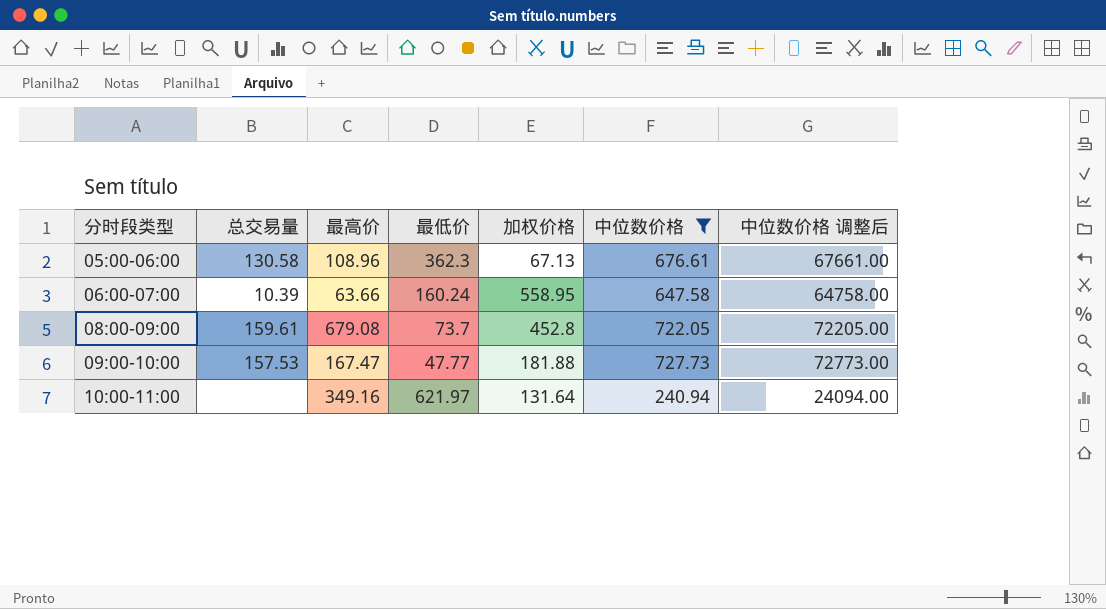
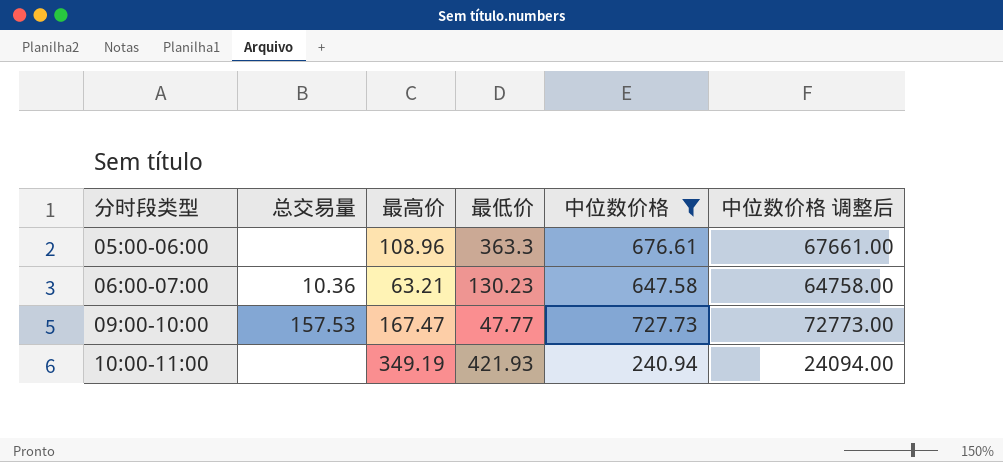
column 加权价格 | position: 5 -> none
row 08:00-09:00: 159.61 | 679.08 | 73.7 | 452.8 | 722.05 | 72205.00 -> none
05:00-06:00 | 总交易量: 130.58 -> none
05:00-06:00 | 最低价: 362.3 -> 363.3
06:00-07:00 | 总交易量: 10.39 -> 10.36
06:00-07:00 | 最高价: 63.66 -> 63.21
06:00-07:00 | 最低价: 160.24 -> 130.23
10:00-11:00 | 最高价: 349.16 -> 349.19
10:00-11:00 | 最低价: 621.97 -> 421.93

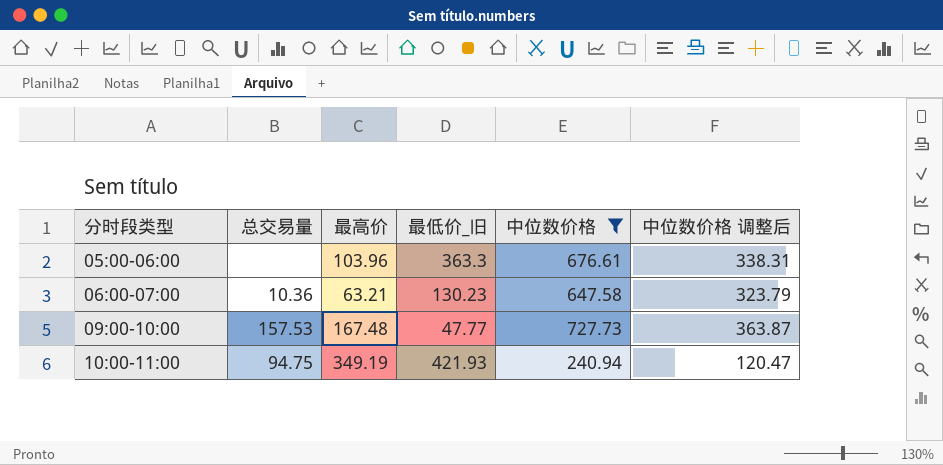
column name: 最低价 -> 最低价_旧
column 中位数价格 调整后 | formula: [中位数价格] * 100 -> [中位数价格] * 0.5
05:00-06:00 | 最高价: 108.96 -> 103.96
09:00-10:00 | 最高价: 167.47 -> 167.48
10:00-11:00 | 总交易量: none -> 94.75

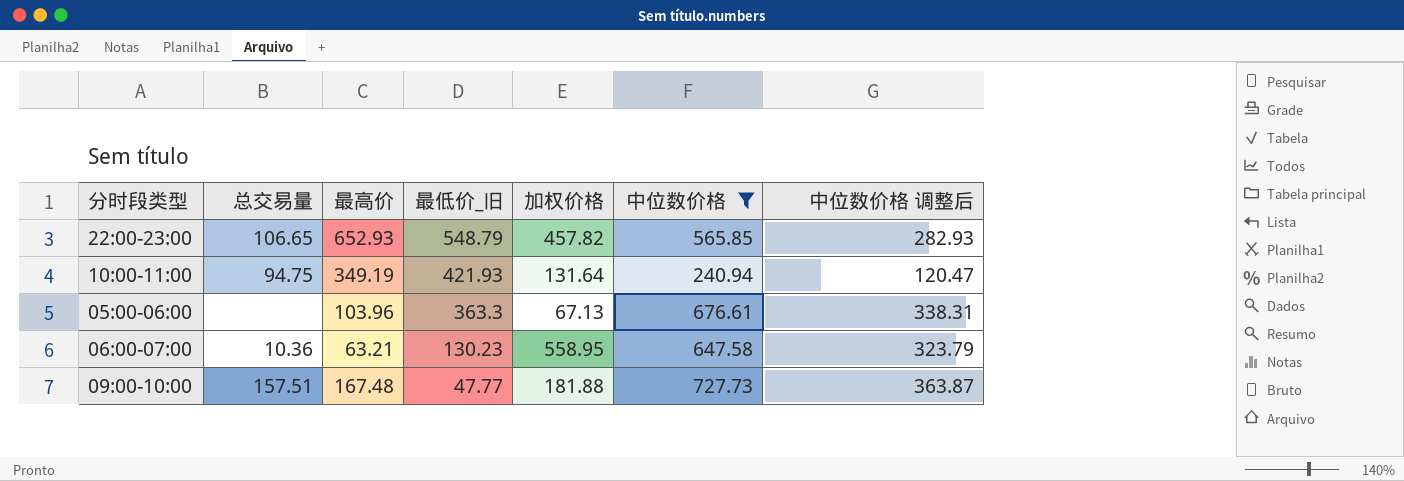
row order: 分时段类型 ascending -> 最低价_旧 descending
column 加权价格 | position: none -> 5
row 22:00-23:00: none -> 106.65 | 652.93 | 548.79 | 457.82 | 565.85 | 282.93
09:00-10:00 | 总交易量: 157.53 -> 157.51

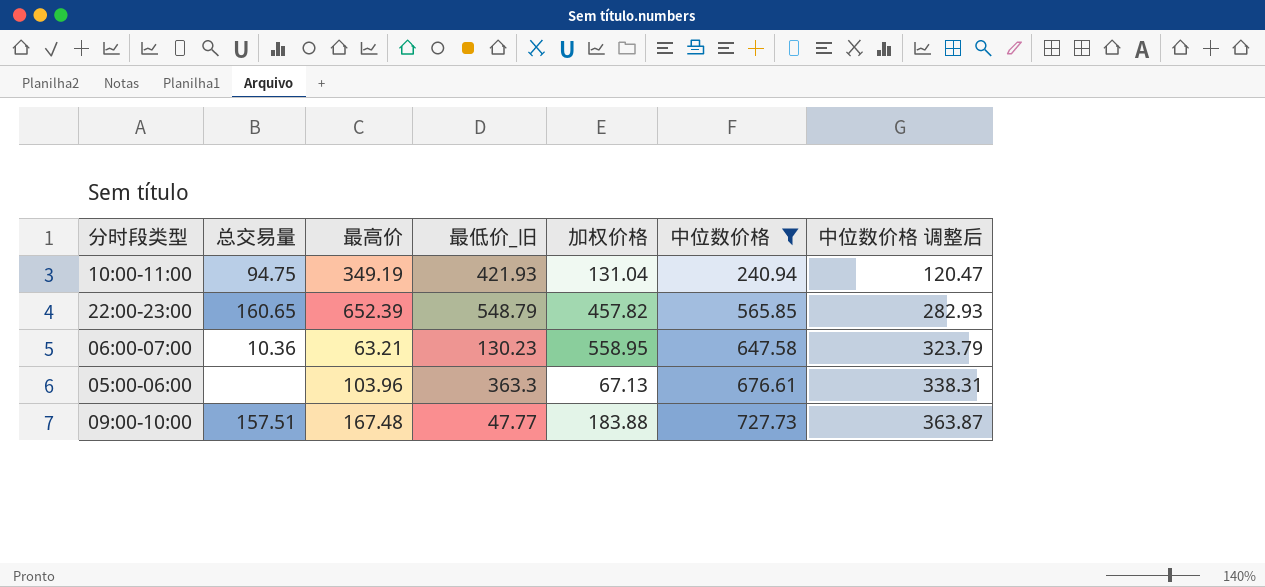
row order: 最低价_旧 descending -> 中位数价格 ascending
10:00-11:00 | 加权价格: 131.64 -> 131.04
22:00-23:00 | 总交易量: 106.65 -> 160.65
22:00-23:00 | 最高价: 652.93 -> 652.39
09:00-10:00 | 加权价格: 181.88 -> 183.88

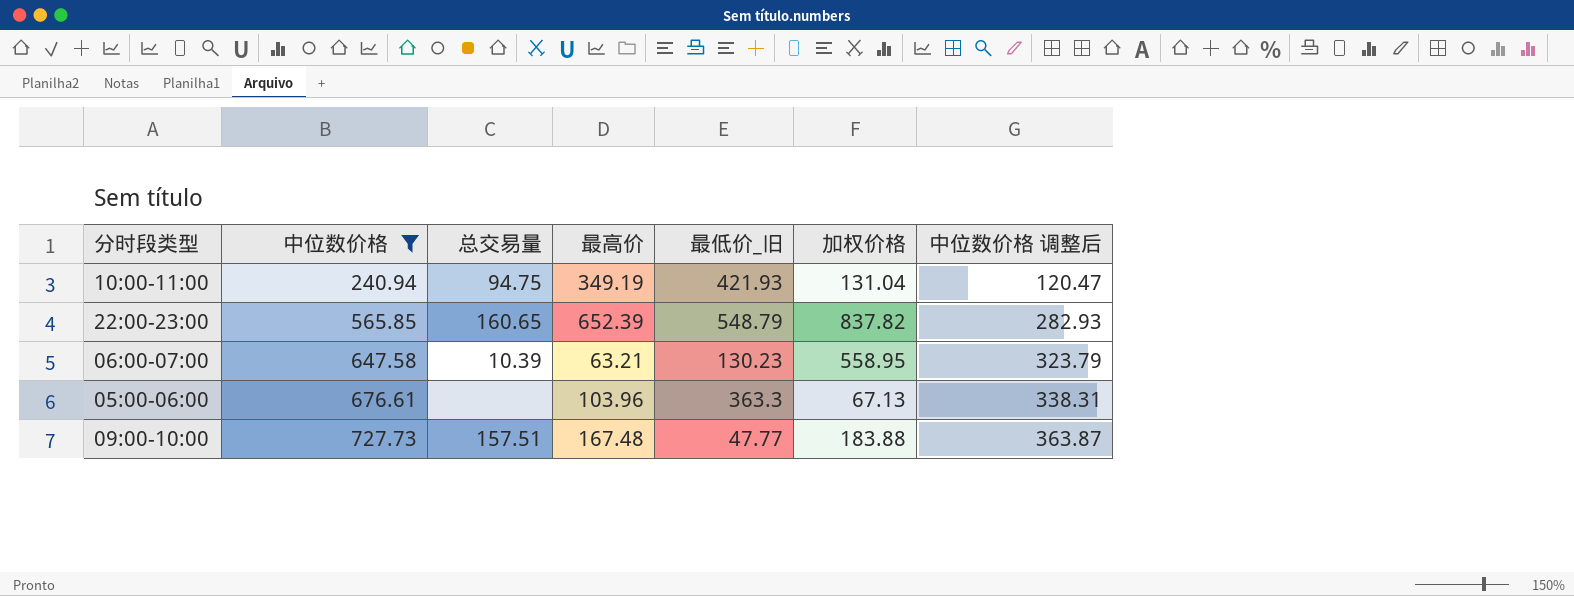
column 中位数价格 | position: 6 -> 2
22:00-23:00 | 加权价格: 457.82 -> 837.82
06:00-07:00 | 总交易量: 10.36 -> 10.39

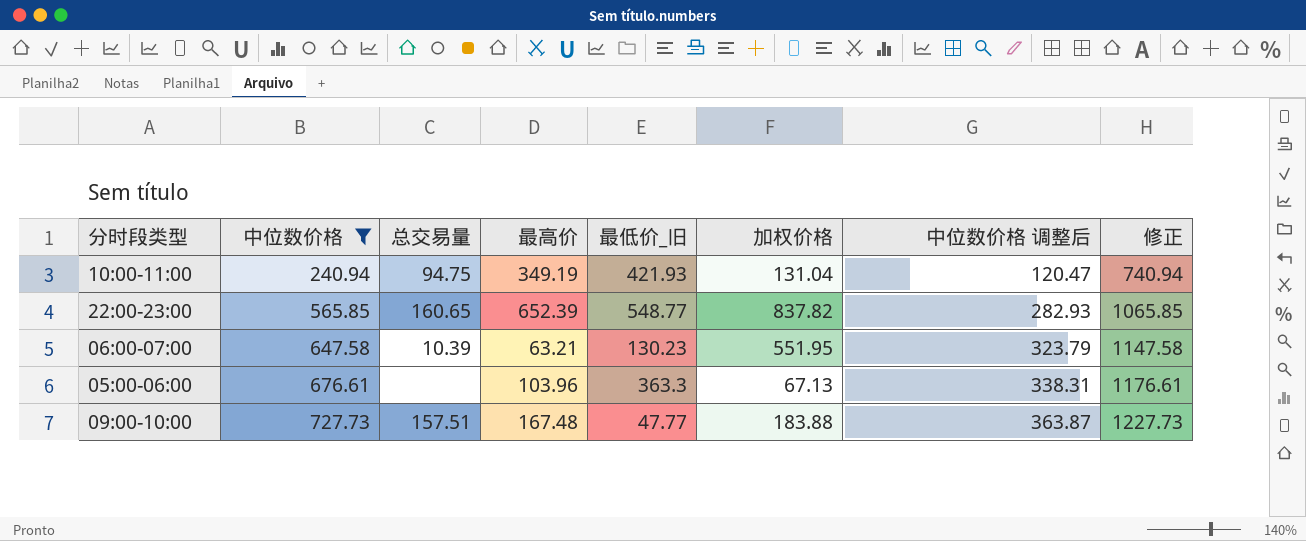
column 修正 | formula: none -> [中位数价格] + 500
22:00-23:00 | 最低价_旧: 548.79 -> 548.77
06:00-07:00 | 加权价格: 558.95 -> 551.95

